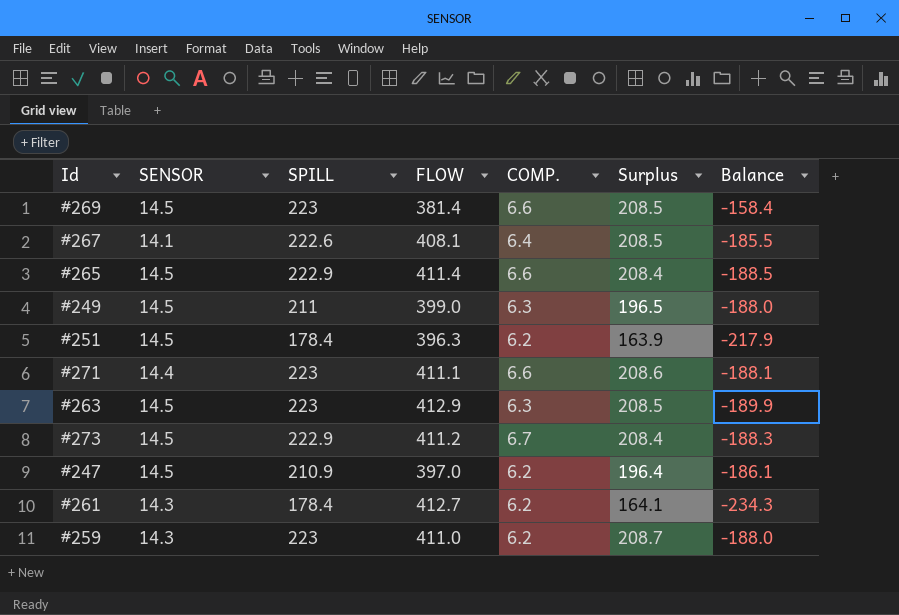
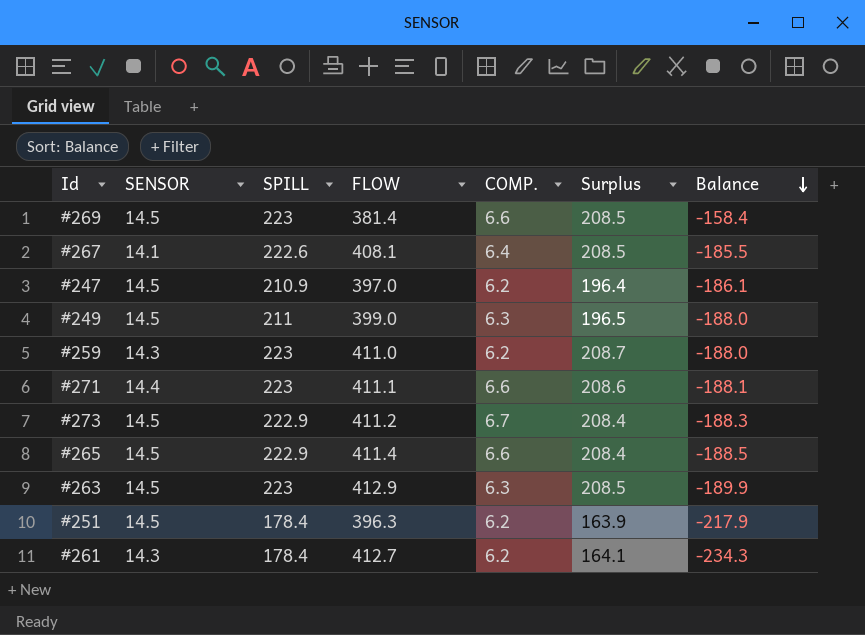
row order: none -> Balance descending

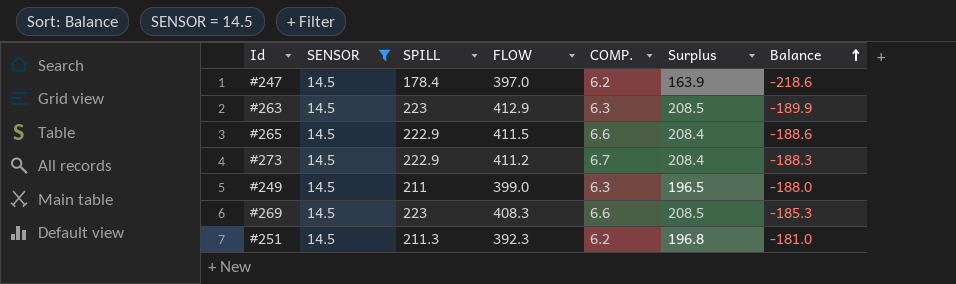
filter: none -> SENSOR = 14.5
row order: Balance descending -> Balance ascending
#247 | SPILL: 210.9 -> 178.4
#247 | Surplus: 196.4 -> 163.9
#247 | Balance: -186.1 -> -218.6
#265 | FLOW: 411.4 -> 411.5
#265 | Balance: -188.5 -> -188.6
#269 | FLOW: 381.4 -> 408.3
#269 | Balance: -158.4 -> -185.3
#251 | SPILL: 178.4 -> 211.3
#251 | FLOW: 396.3 -> 392.3
#251 | Surplus: 163.9 -> 196.8
#251 | Balance: -217.9 -> -181.0

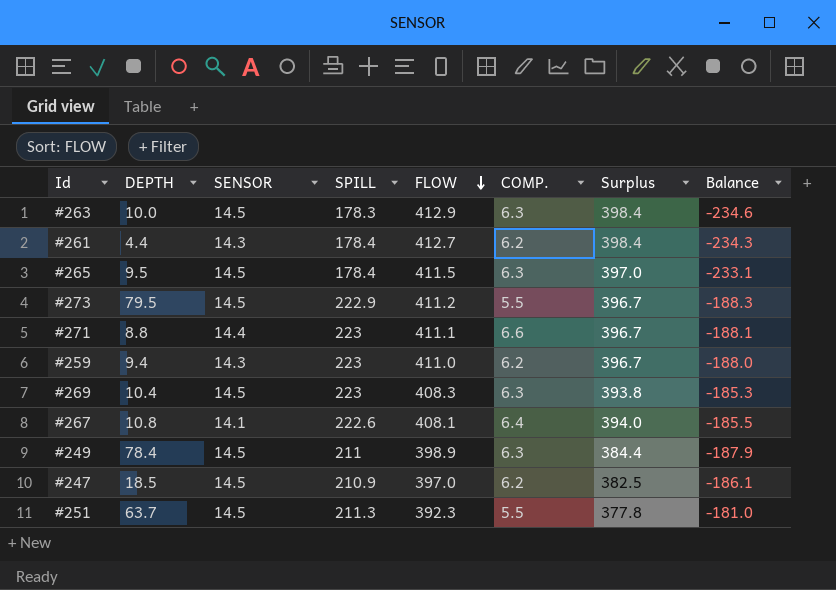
filter: SENSOR = 14.5 -> none
row order: Balance ascending -> FLOW descending
column DEPTH | position: none -> 2
column Surplus | formula: [SPILL] - [SENSOR] -> [FLOW] - [SENSOR]
#263 | SPILL: 223 -> 178.3
#263 | Balance: -189.9 -> -234.6
#265 | SPILL: 222.9 -> 178.4
#265 | COMP.: 6.6 -> 6.3
#265 | Balance: -188.6 -> -233.1
#273 | COMP.: 6.7 -> 5.5
#269 | COMP.: 6.6 -> 6.3
#249 | FLOW: 399.0 -> 398.9
#249 | Balance: -188.0 -> -187.9
#247 | SPILL: 178.4 -> 210.9
#247 | Balance: -218.6 -> -186.1
#251 | COMP.: 6.2 -> 5.5

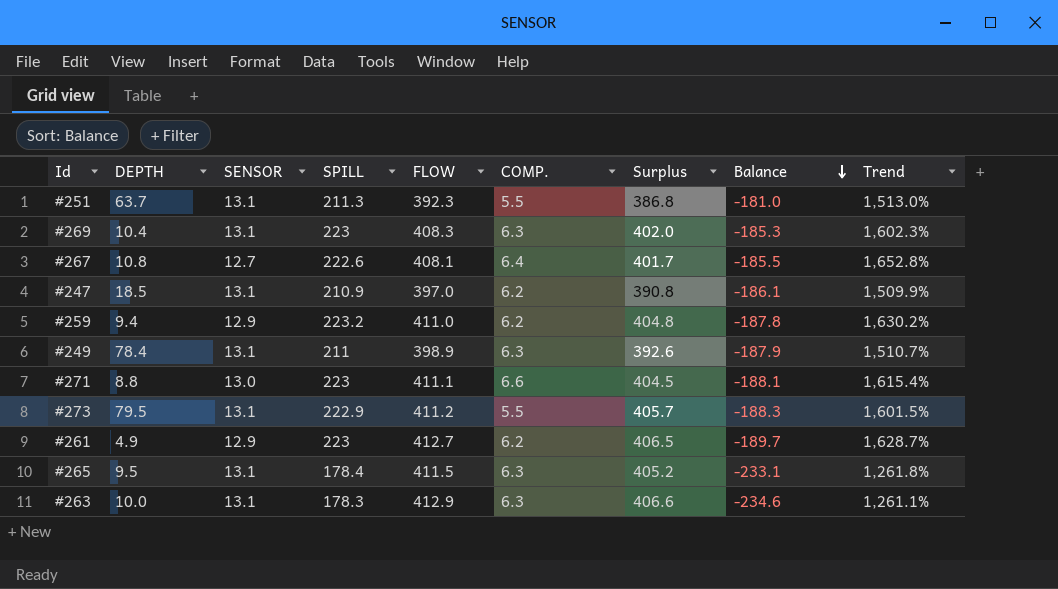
row order: FLOW descending -> Balance descending
column Surplus | formula: [FLOW] - [SENSOR] -> [FLOW] - [COMP.]
column Trend | formula: none -> ([SPILL] - [SENSOR]) / [SENSOR]
#251 | SENSOR: 14.5 -> 13.1
#269 | SENSOR: 14.5 -> 13.1
#267 | SENSOR: 14.1 -> 12.7
#247 | SENSOR: 14.5 -> 13.1
#259 | SENSOR: 14.3 -> 12.9
#259 | SPILL: 223 -> 223.2
#259 | Balance: -188.0 -> -187.8
#249 | SENSOR: 14.5 -> 13.1
#271 | SENSOR: 14.4 -> 13.0
#273 | SENSOR: 14.5 -> 13.1
#261 | DEPTH: 4.4 -> 4.9
#261 | SENSOR: 14.3 -> 12.9
#261 | SPILL: 178.4 -> 223
#261 | Balance: -234.3 -> -189.7
#265 | SENSOR: 14.5 -> 13.1
#263 | SENSOR: 14.5 -> 13.1

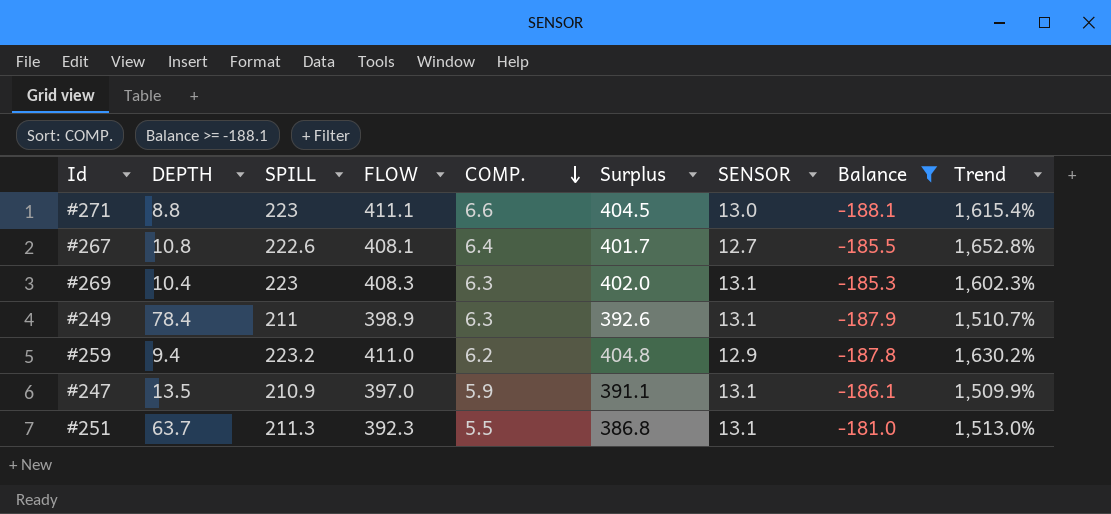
filter: none -> Balance >= -188.1
row order: Balance descending -> COMP. descending
column SENSOR | position: 3 -> 7
#247 | DEPTH: 18.5 -> 13.5
#247 | COMP.: 6.2 -> 5.9
#247 | Surplus: 390.8 -> 391.1

